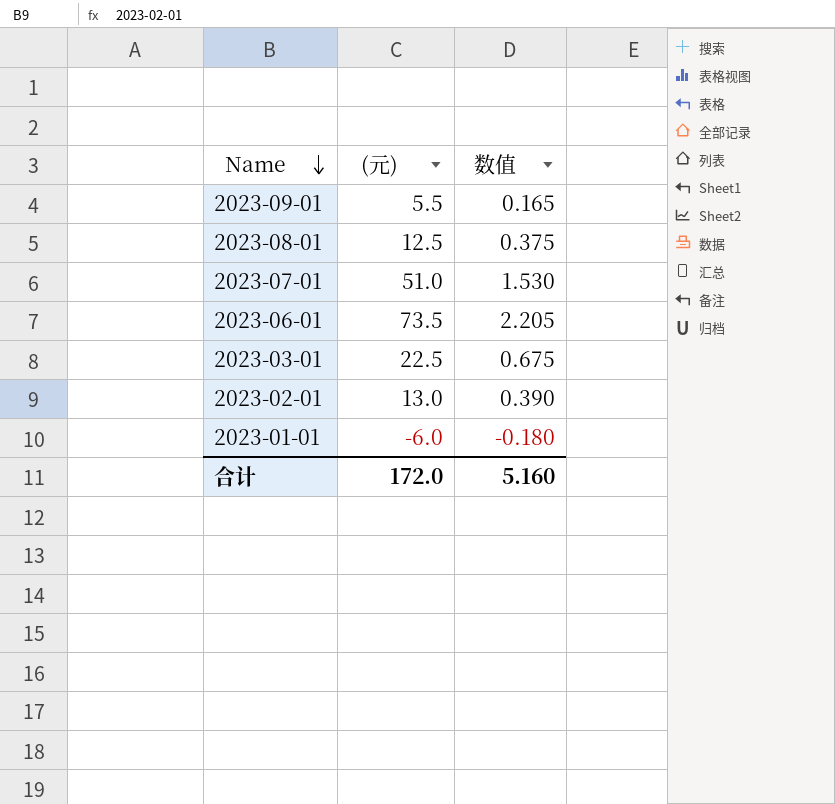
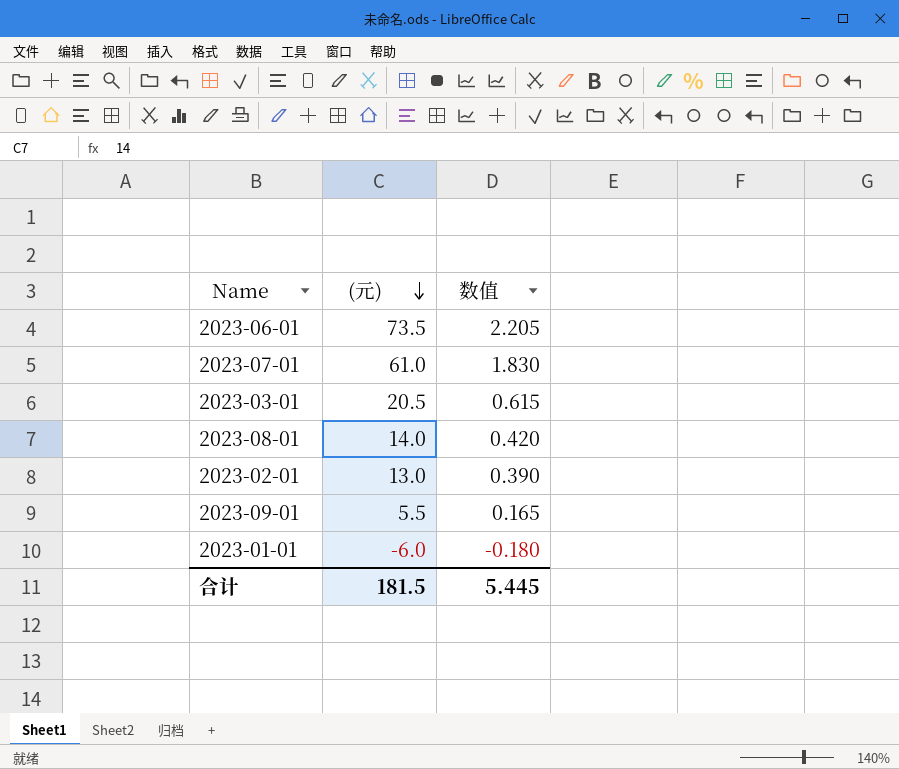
row order: Name descending -> (元) descending
2023-07-01 | (元): 51.0 -> 61.0
2023-07-01 | 数值: 1.530 -> 1.830
2023-03-01 | (元): 22.5 -> 20.5
2023-03-01 | 数值: 0.675 -> 0.615
2023-08-01 | (元): 12.5 -> 14.0
2023-08-01 | 数值: 0.375 -> 0.420
合计 | (元): 172.0 -> 181.5
合计 | 数值: 5.160 -> 5.445

